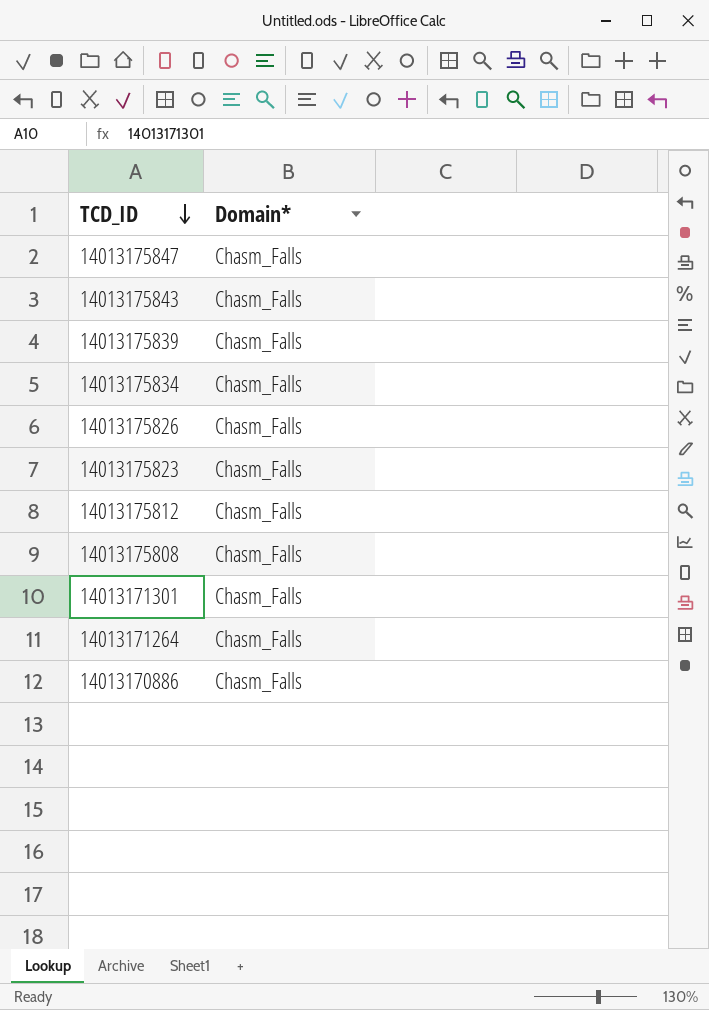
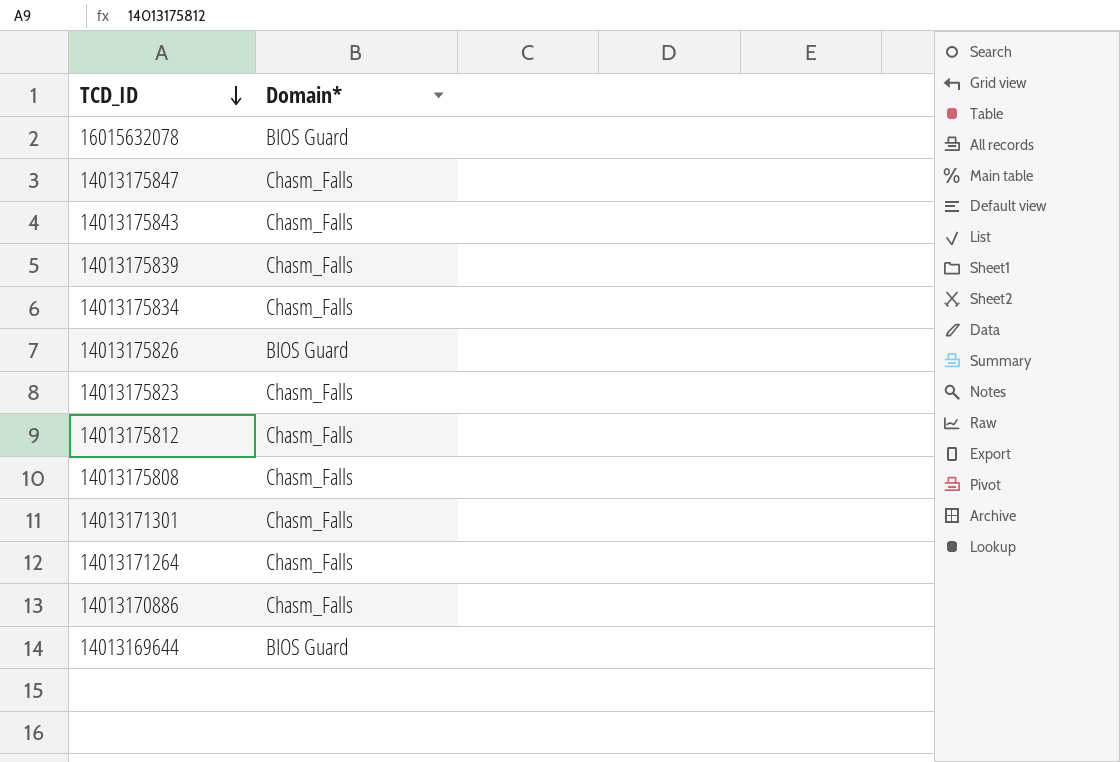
row 16015632078: none -> BIOS Guard
14013175826 | Domain*: Chasm_Falls -> BIOS Guard
row 14013169644: none -> BIOS Guard

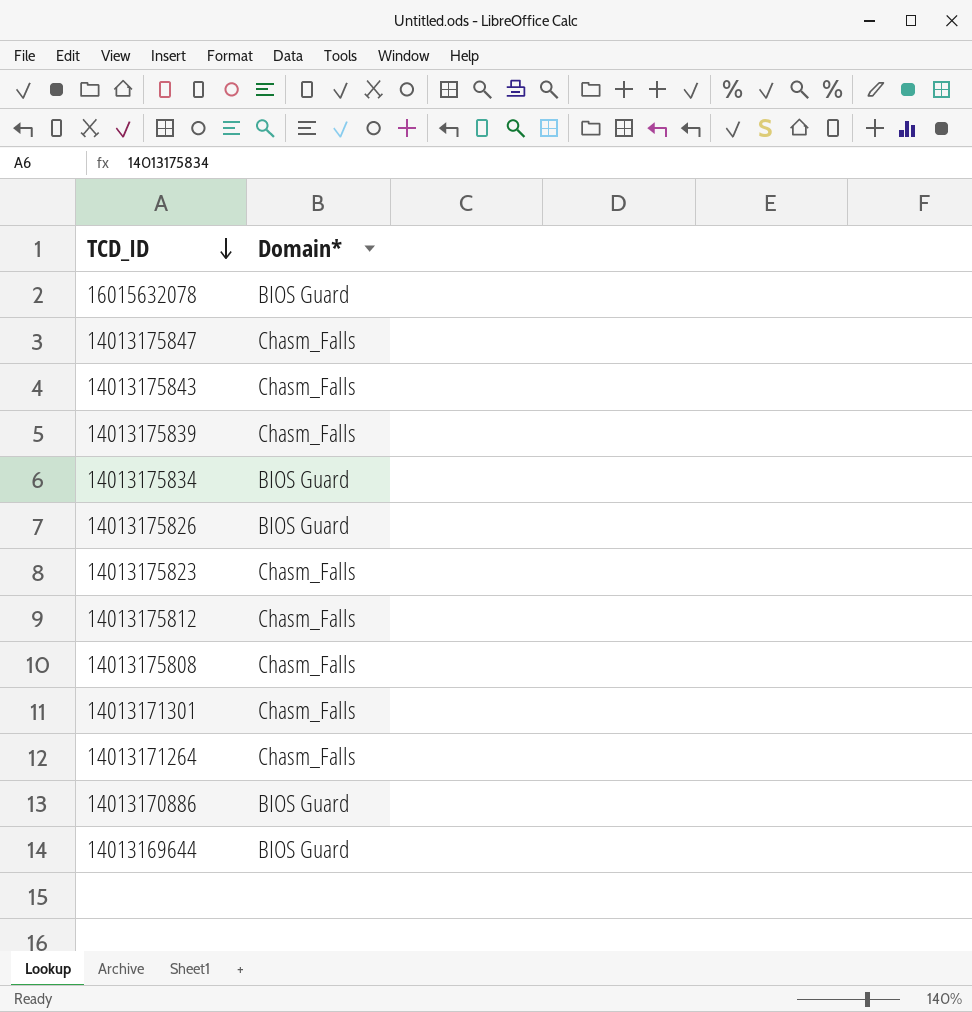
14013175834 | Domain*: Chasm_Falls -> BIOS Guard
14013170886 | Domain*: Chasm_Falls -> BIOS Guard

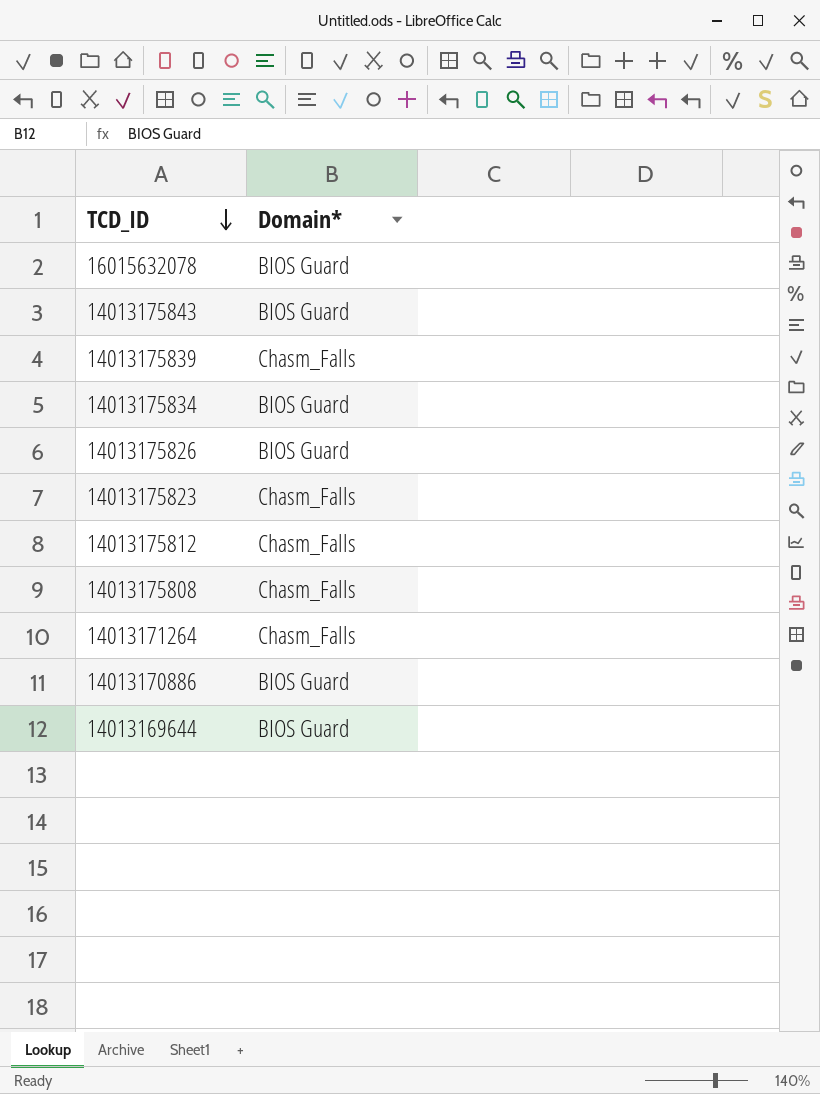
row 14013175847: Chasm_Falls -> none
row 14013171301: Chasm_Falls -> none
14013175843 | Domain*: Chasm_Falls -> BIOS Guard

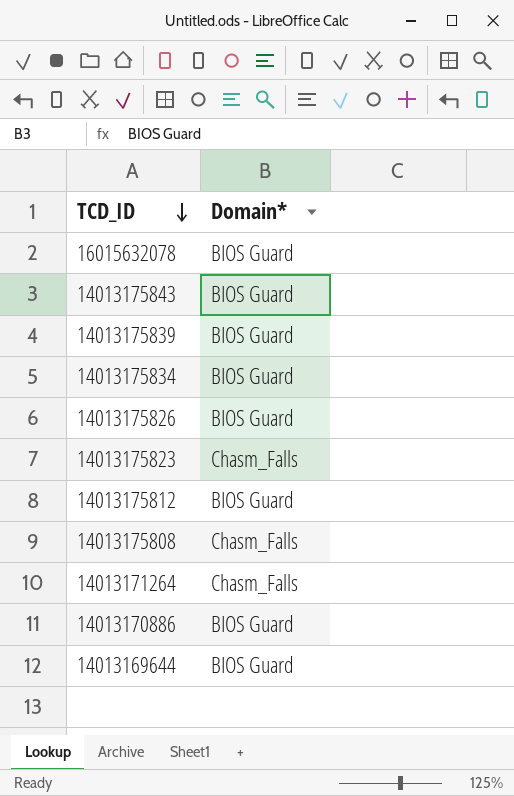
14013175839 | Domain*: Chasm_Falls -> BIOS Guard
14013175812 | Domain*: Chasm_Falls -> BIOS Guard

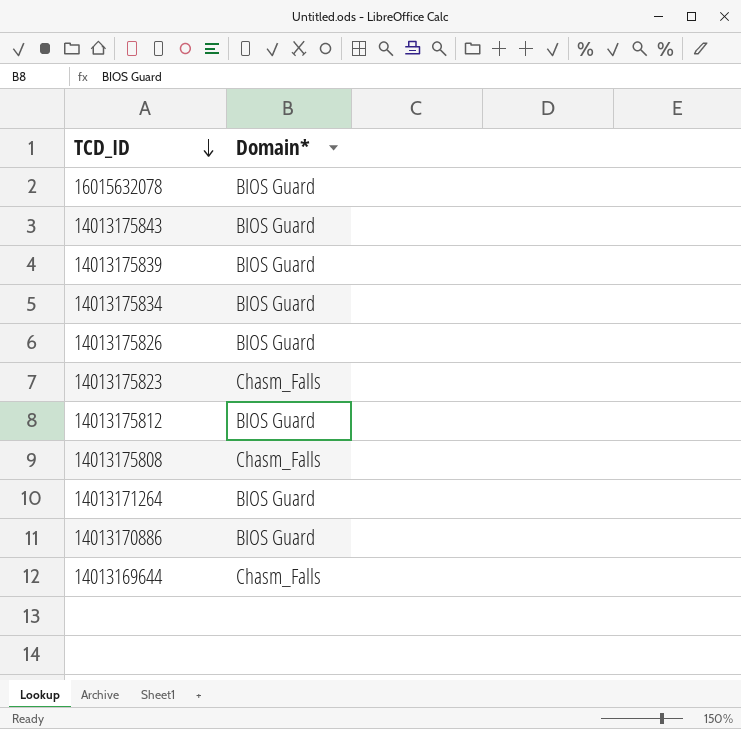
14013171264 | Domain*: Chasm_Falls -> BIOS Guard
14013169644 | Domain*: BIOS Guard -> Chasm_Falls

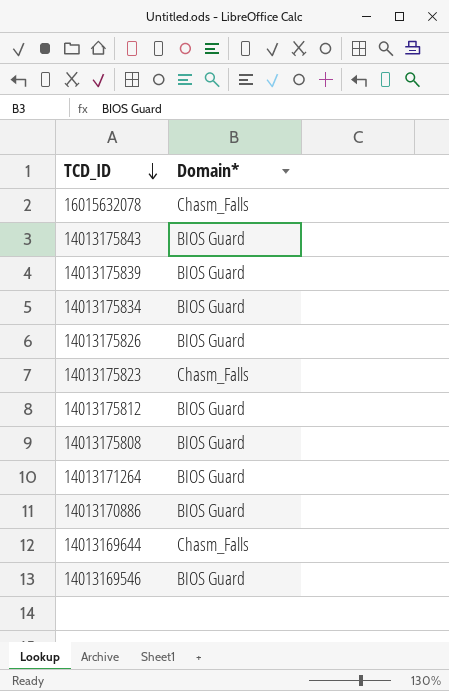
16015632078 | Domain*: BIOS Guard -> Chasm_Falls
14013175808 | Domain*: Chasm_Falls -> BIOS Guard
row 14013169546: none -> BIOS Guard

